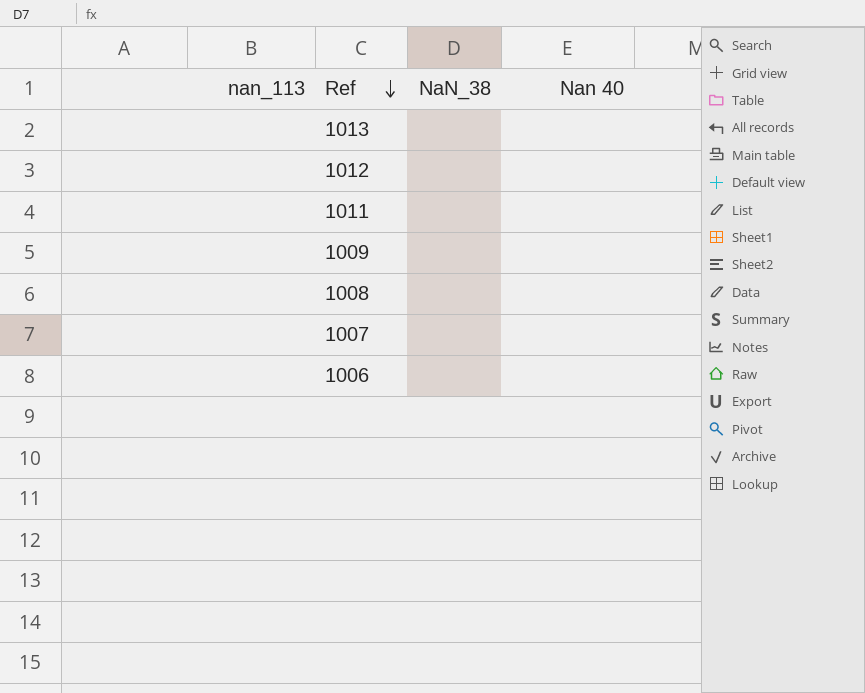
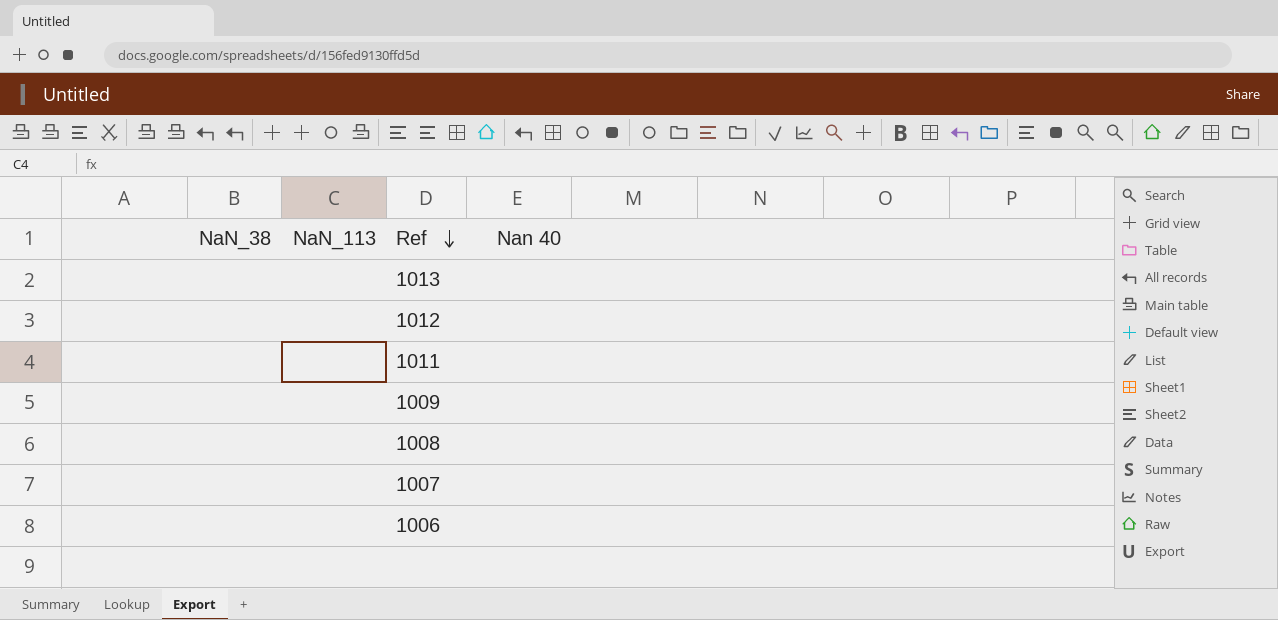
column NaN_38 | position: 3 -> 1
column name: nan_113 -> NaN_113

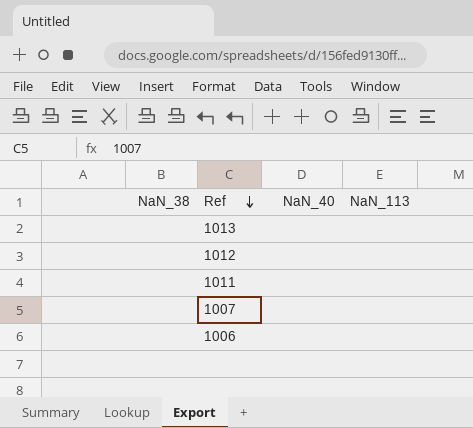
column name: Nan 40 -> NaN_40
column NaN_113 | position: 2 -> 4
row 1009: none | none | none -> none
row 1008: none | none | none -> none

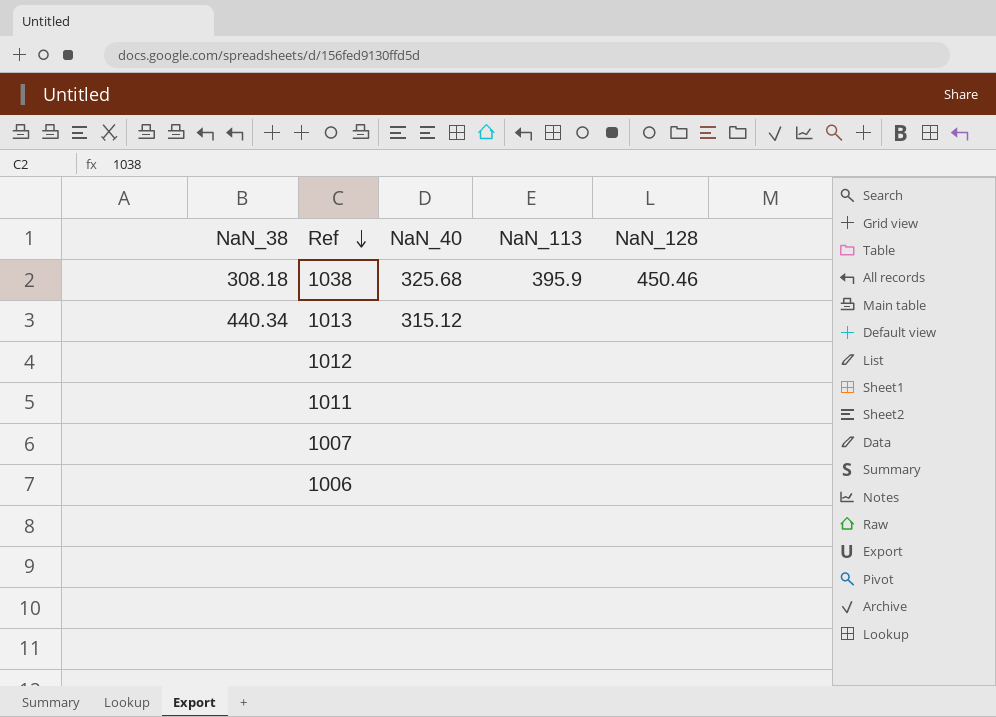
column NaN_128 | position: none -> 5
row 1038: none -> 308.18 | 325.68 | 395.9 | 450.46
1013 | NaN_38: none -> 440.34
1013 | NaN_40: none -> 315.12

